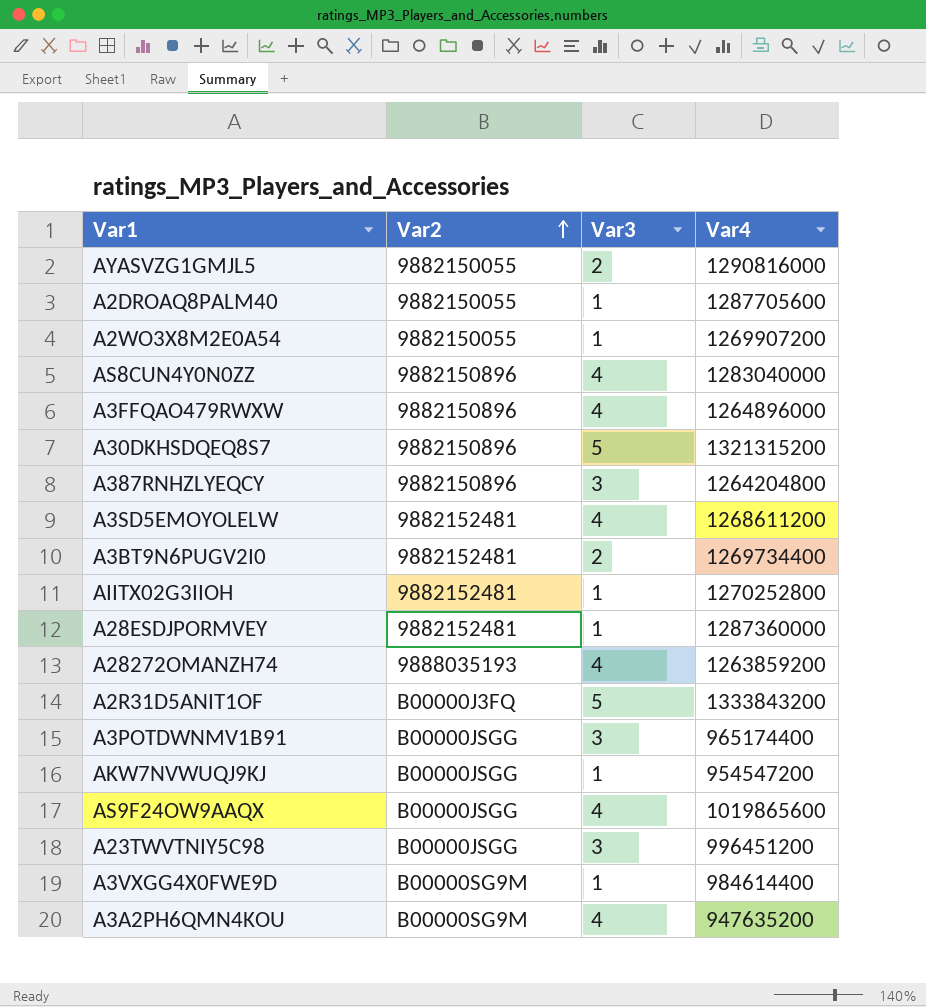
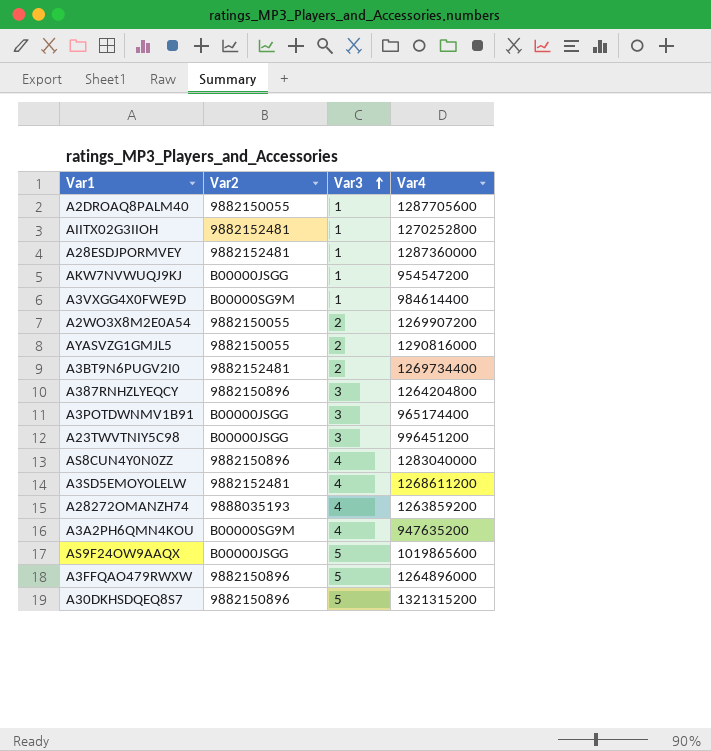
row order: Var2 ascending -> Var3 ascending
row A2R31D5ANIT1OF: B00000J3FQ | 5 | 1333843200 -> none
A2WO3X8M2E0A54 | Var3: 1 -> 2
AS9F24OW9AAQX | Var3: 4 -> 5
A3FFQAO479RWXW | Var3: 4 -> 5

